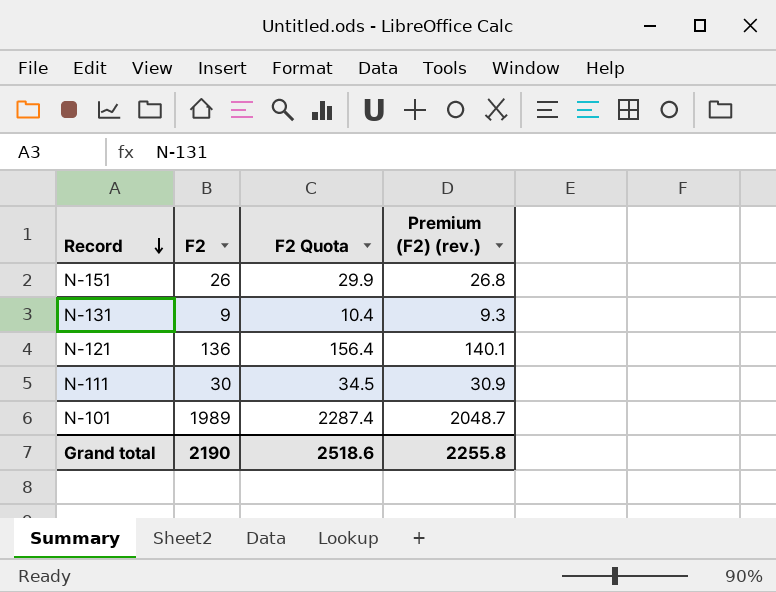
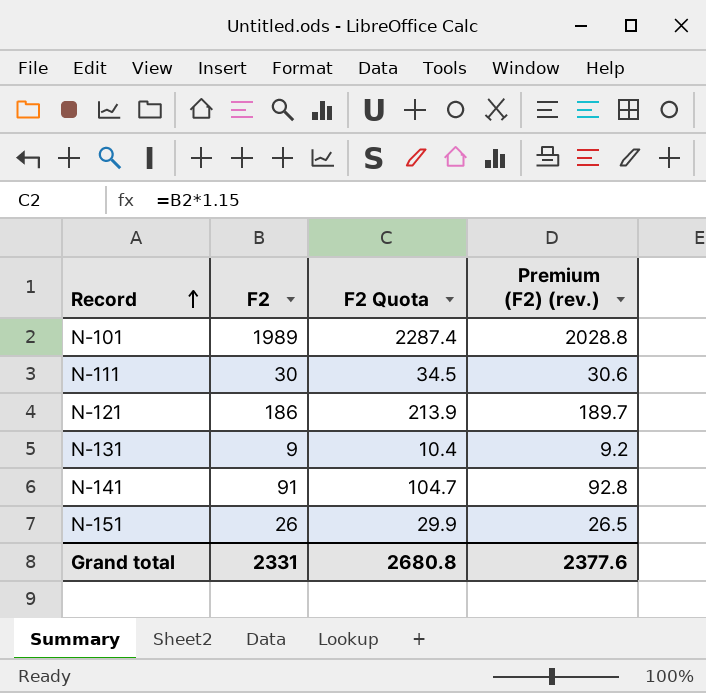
row order: Record descending -> Record ascending
column Premium (F2) (rev.) | formula: [F2] * 1.03 -> [F2] * 1.02
N-121 | F2: 136 -> 186
N-121 | F2 Quota: 156.4 -> 213.9
row N-141: none -> 91 | 104.7 | 92.8
Grand total | F2: 2190 -> 2331
Grand total | F2 Quota: 2518.6 -> 2680.8
Grand total | Premium (F2) (rev.): 2255.8 -> 2377.6

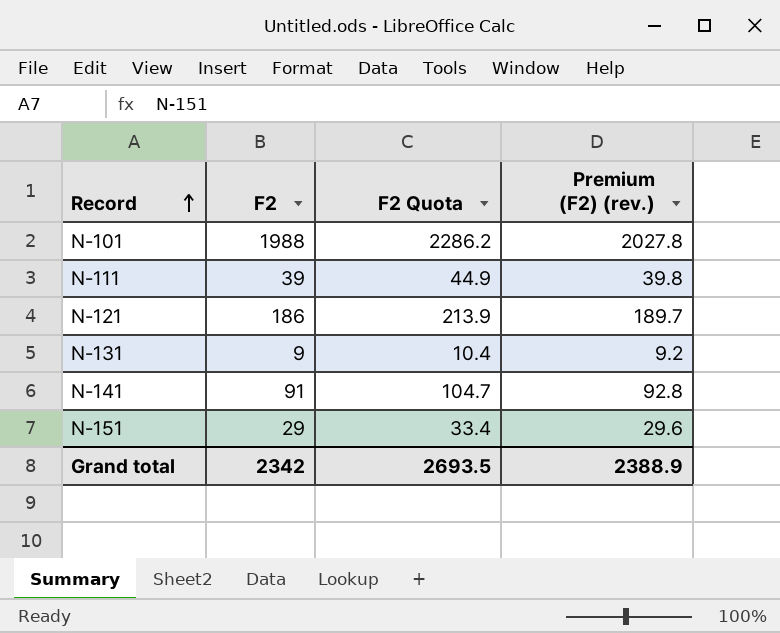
N-101 | F2: 1989 -> 1988
N-101 | F2 Quota: 2287.4 -> 2286.2
N-101 | Premium (F2) (rev.): 2028.8 -> 2027.8
N-111 | F2: 30 -> 39
N-111 | F2 Quota: 34.5 -> 44.9
N-111 | Premium (F2) (rev.): 30.6 -> 39.8
N-151 | F2: 26 -> 29
N-151 | F2 Quota: 29.9 -> 33.4
N-151 | Premium (F2) (rev.): 26.5 -> 29.6
Grand total | F2: 2331 -> 2342
Grand total | F2 Quota: 2680.8 -> 2693.5
Grand total | Premium (F2) (rev.): 2377.6 -> 2388.9

